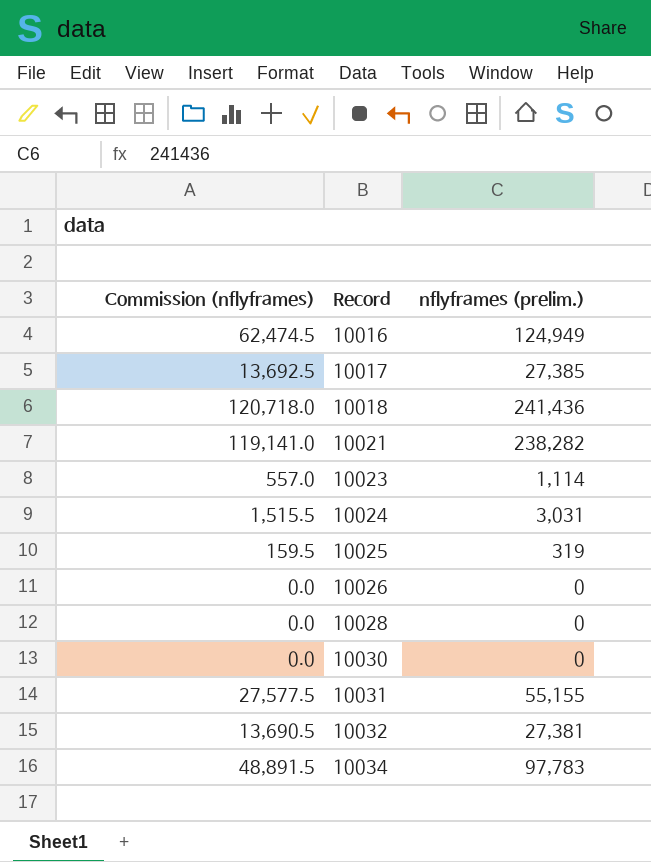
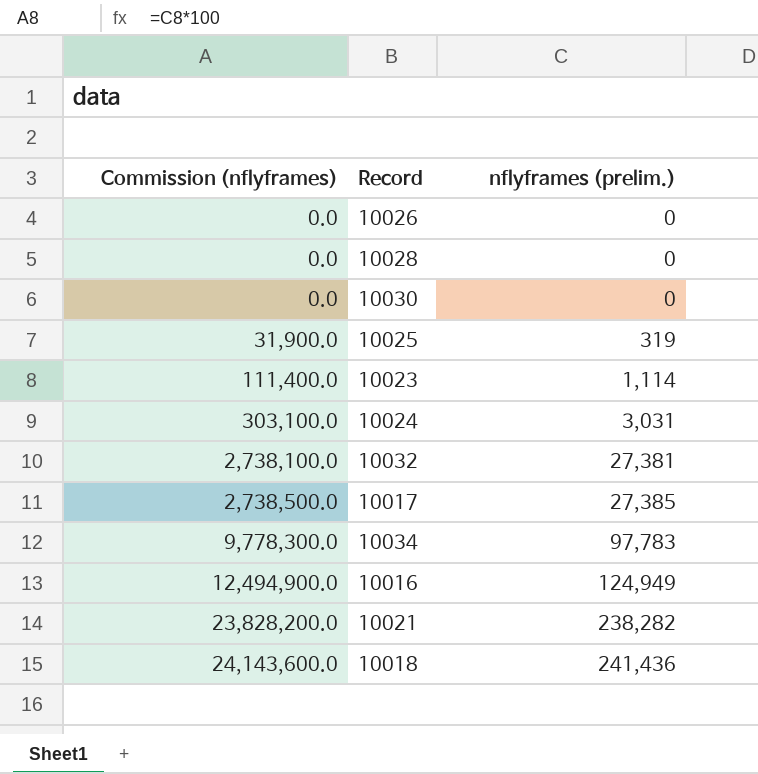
row order: Record ascending -> Commission (nflyframes) ascending
column Commission (nflyframes) | formula: [nflyframes (prelim.)] * 0.5 -> [nflyframes (prelim.)] * 100
row 10031: 27,577.5 | 55,155 -> none

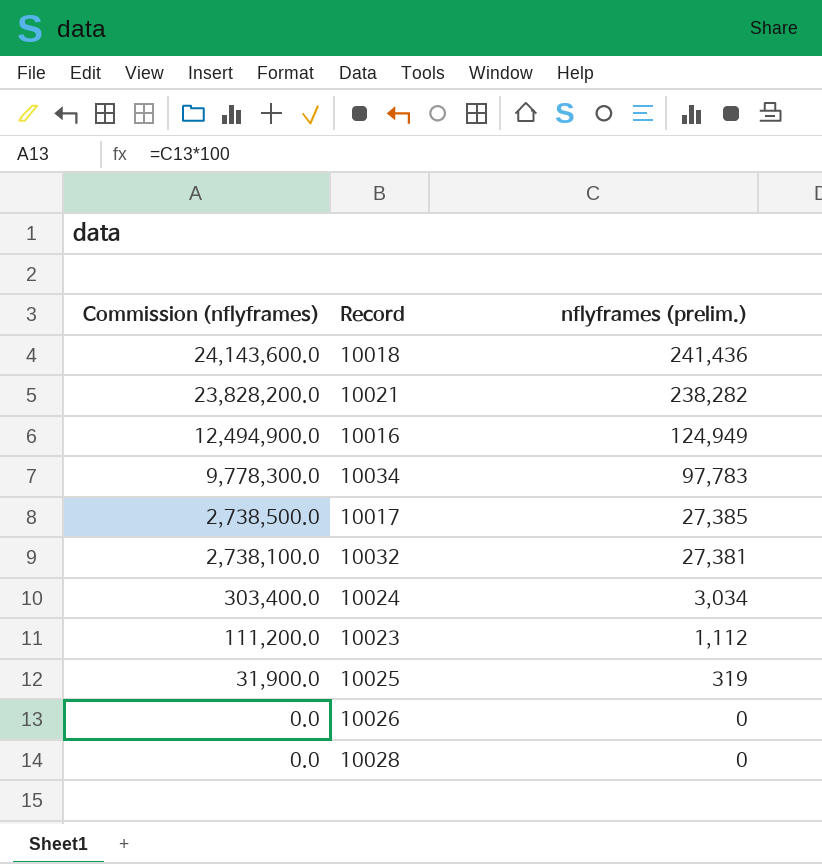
row order: Commission (nflyframes) ascending -> Commission (nflyframes) descending
row 10030: 0.0 | 0 -> none
10024 | Commission (nflyframes): 303,100.0 -> 303,400.0
10024 | nflyframes (prelim.): 3,031 -> 3,034
10023 | Commission (nflyframes): 111,400.0 -> 111,200.0
10023 | nflyframes (prelim.): 1,114 -> 1,112

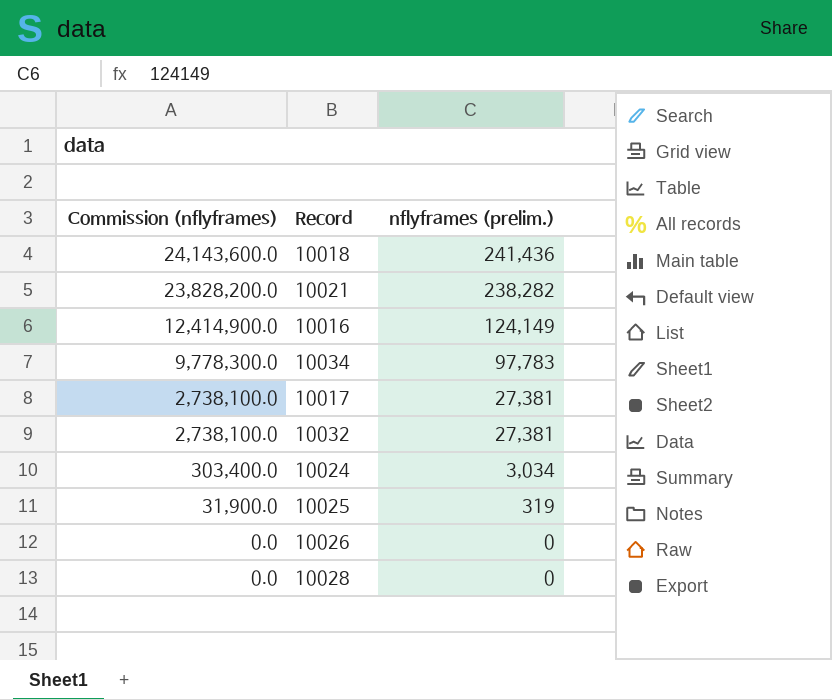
row 10023: 111,200.0 | 1,112 -> none
10016 | Commission (nflyframes): 12,494,900.0 -> 12,414,900.0
10016 | nflyframes (prelim.): 124,949 -> 124,149
10017 | Commission (nflyframes): 2,738,500.0 -> 2,738,100.0
10017 | nflyframes (prelim.): 27,385 -> 27,381

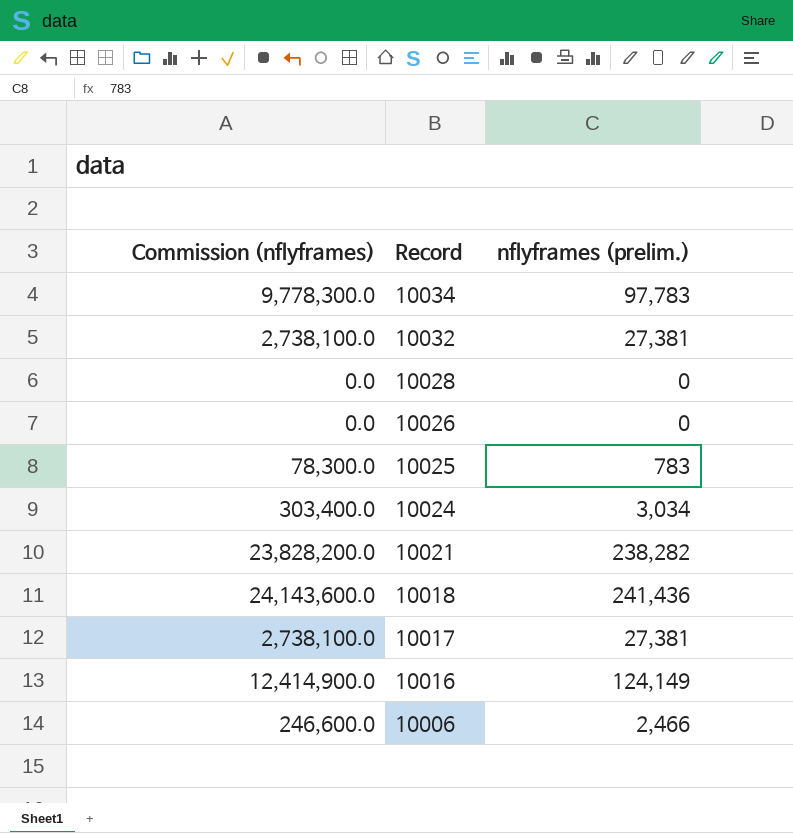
row order: Commission (nflyframes) descending -> Record descending
10025 | Commission (nflyframes): 31,900.0 -> 78,300.0
10025 | nflyframes (prelim.): 319 -> 783
row 10006: none -> 246,600.0 | 2,466

